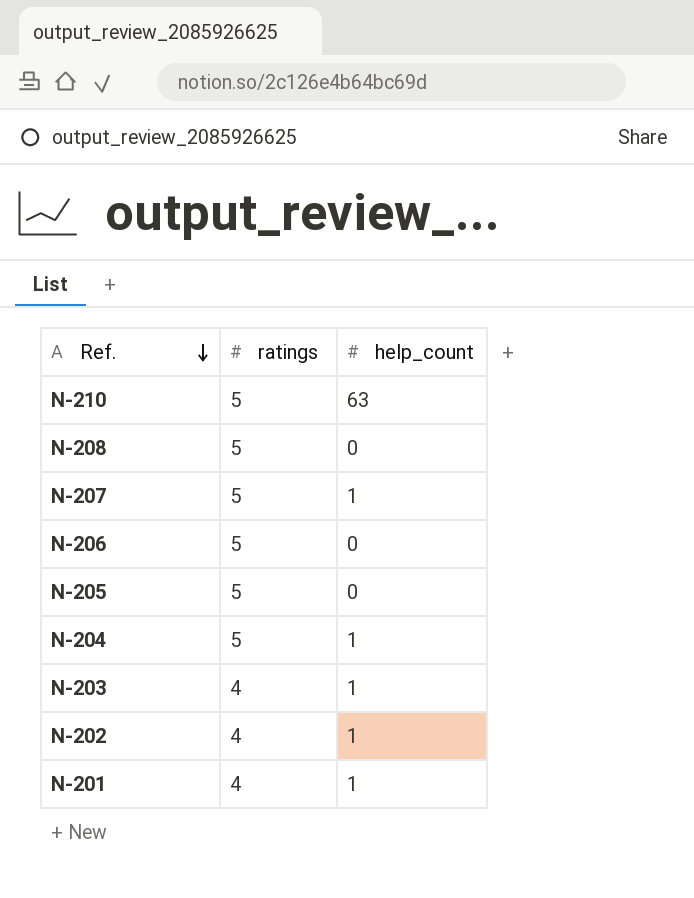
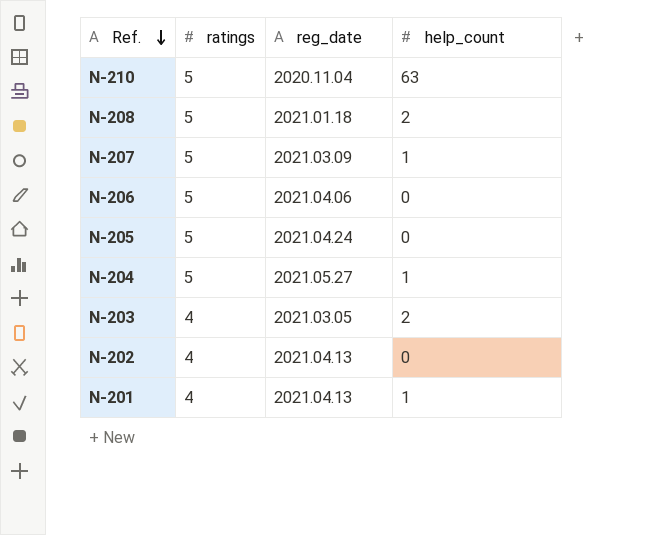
column reg_date | position: none -> 3
N-208 | help_count: 0 -> 2
N-203 | help_count: 1 -> 2
N-202 | help_count: 1 -> 0

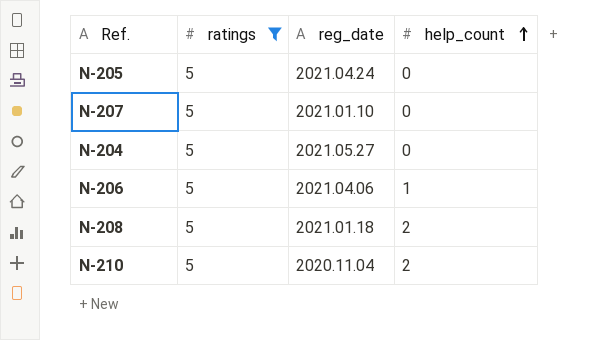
filter: none -> ratings = 5
row order: Ref. descending -> help_count ascending
N-207 | reg_date: 2021.03.09 -> 2021.01.10
N-207 | help_count: 1 -> 0
N-204 | help_count: 1 -> 0
N-206 | help_count: 0 -> 1
N-210 | help_count: 63 -> 2

